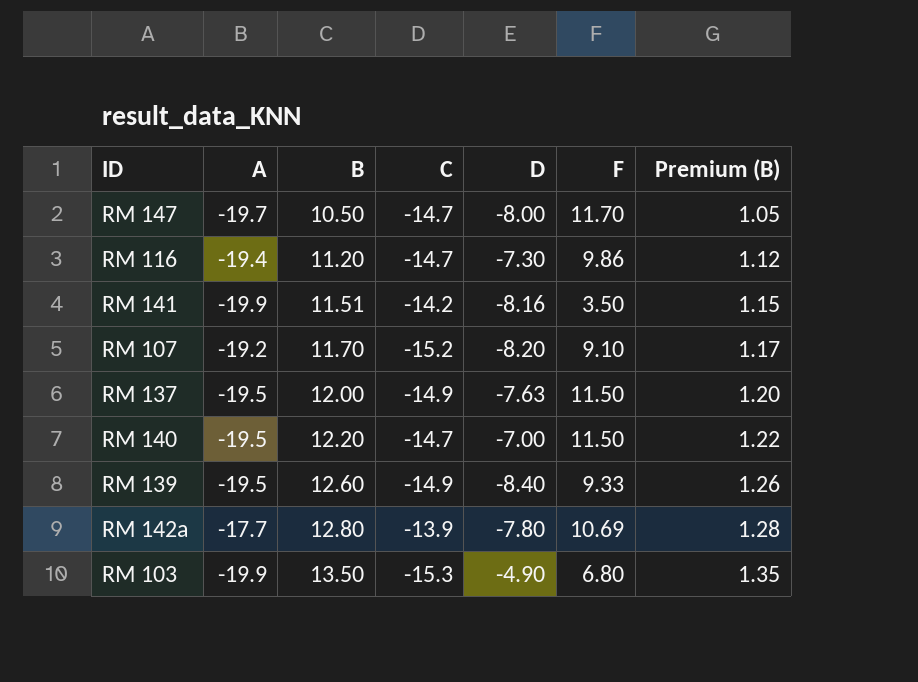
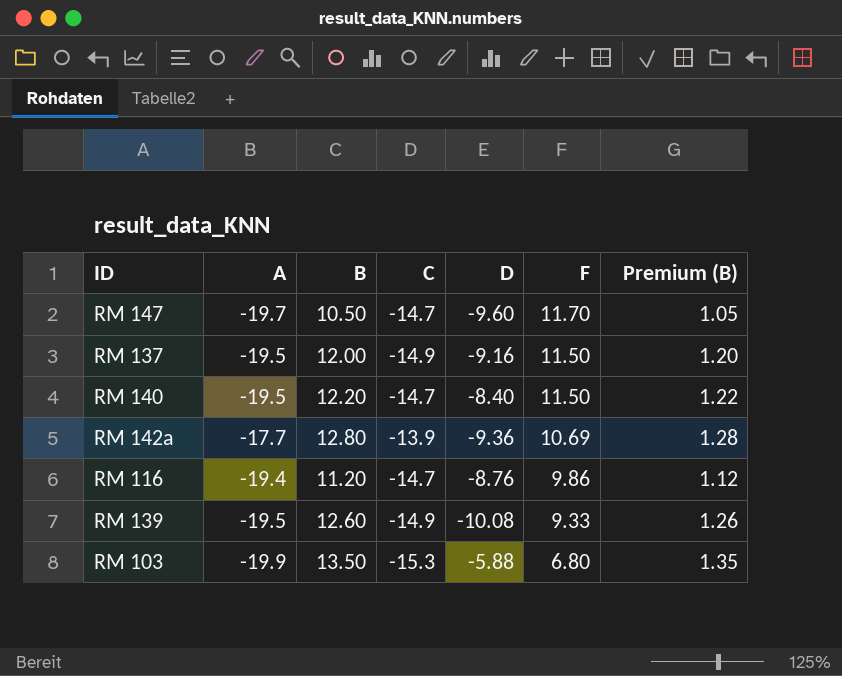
row order: B ascending -> F descending
row RM 141: -19.9 | 11.51 | -14.2 | -8.16 | 3.50 | 1.15 -> none
row RM 107: -19.2 | 11.70 | -15.2 | -8.20 | 9.10 | 1.17 -> none
RM 147 | D: -8.00 -> -9.60
RM 137 | D: -7.63 -> -9.16
RM 140 | D: -7.00 -> -8.40
RM 142a | D: -7.80 -> -9.36
RM 116 | D: -7.30 -> -8.76
RM 139 | D: -8.40 -> -10.08
RM 103 | D: -4.90 -> -5.88

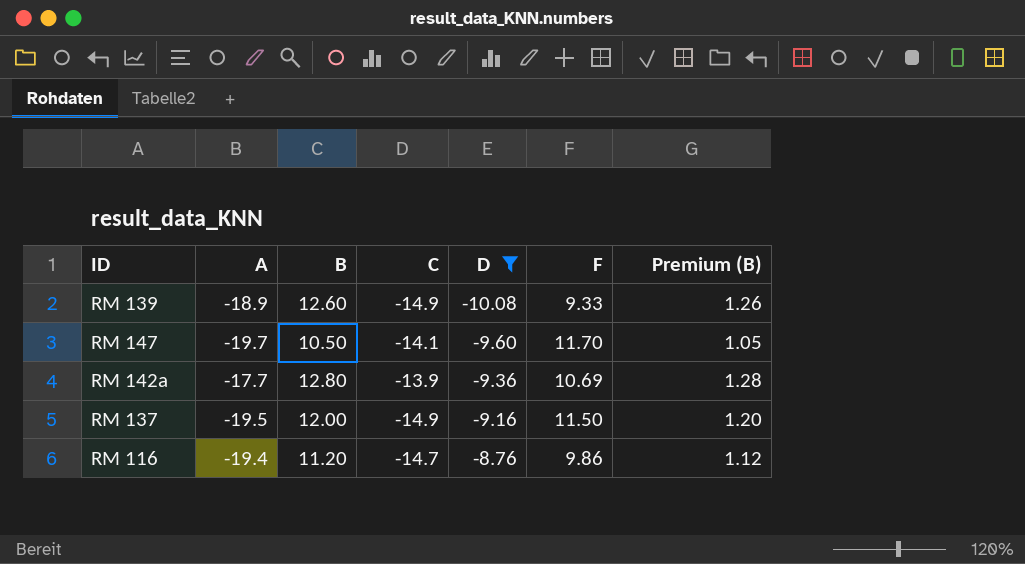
filter: none -> D <= -8.76
row order: F descending -> D ascending
RM 139 | A: -19.5 -> -18.9
RM 147 | C: -14.7 -> -14.1

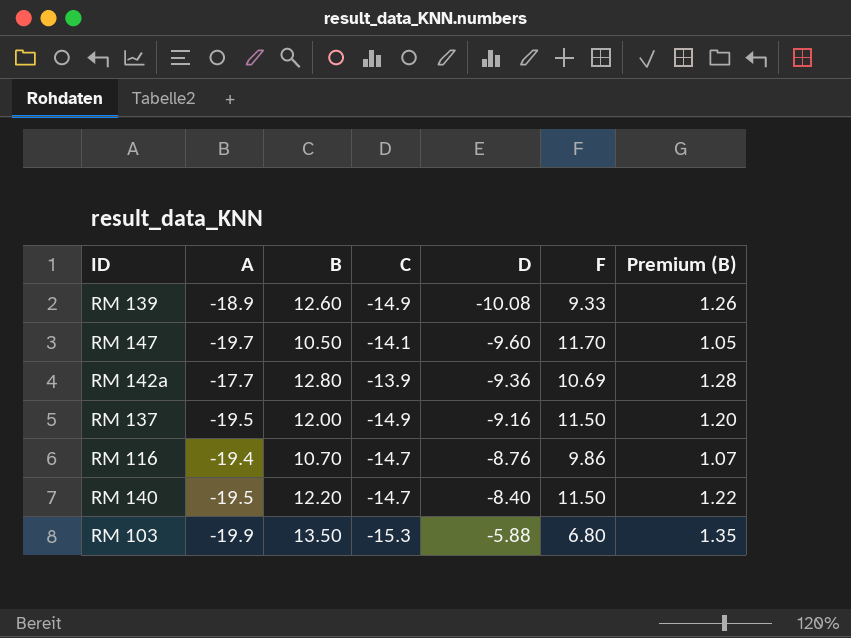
filter: D <= -8.76 -> none
RM 116 | B: 11.20 -> 10.70
RM 116 | Premium (B): 1.12 -> 1.07

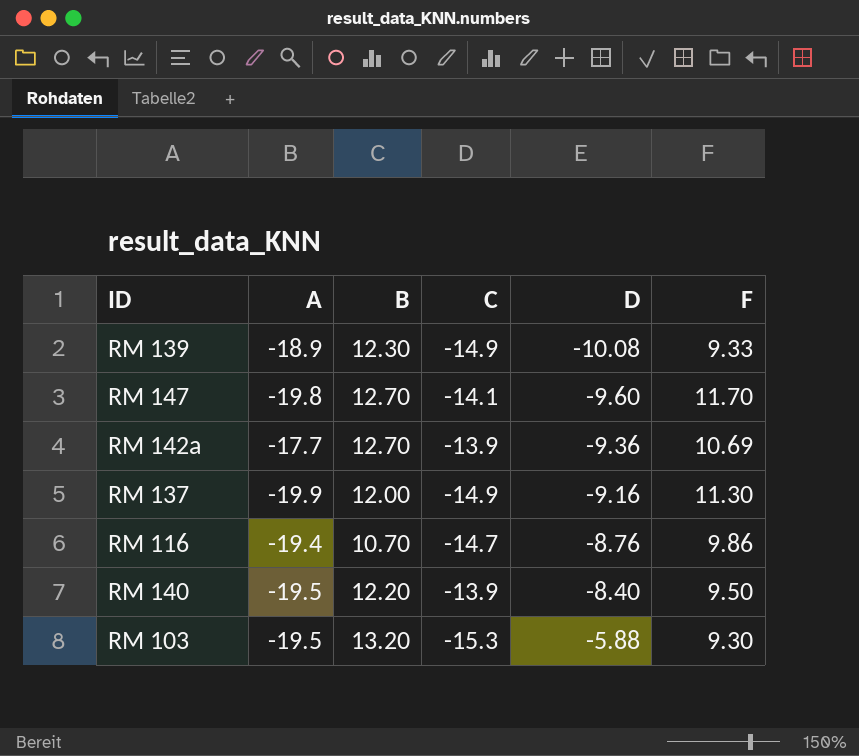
column Premium (B) | formula: [B] * 0.1 -> none
RM 139 | B: 12.60 -> 12.30
RM 147 | A: -19.7 -> -19.8
RM 147 | B: 10.50 -> 12.70
RM 142a | B: 12.80 -> 12.70
RM 137 | A: -19.5 -> -19.9
RM 137 | F: 11.50 -> 11.30
RM 140 | C: -14.7 -> -13.9
RM 140 | F: 11.50 -> 9.50
RM 103 | A: -19.9 -> -19.5
RM 103 | B: 13.50 -> 13.20
RM 103 | F: 6.80 -> 9.30

